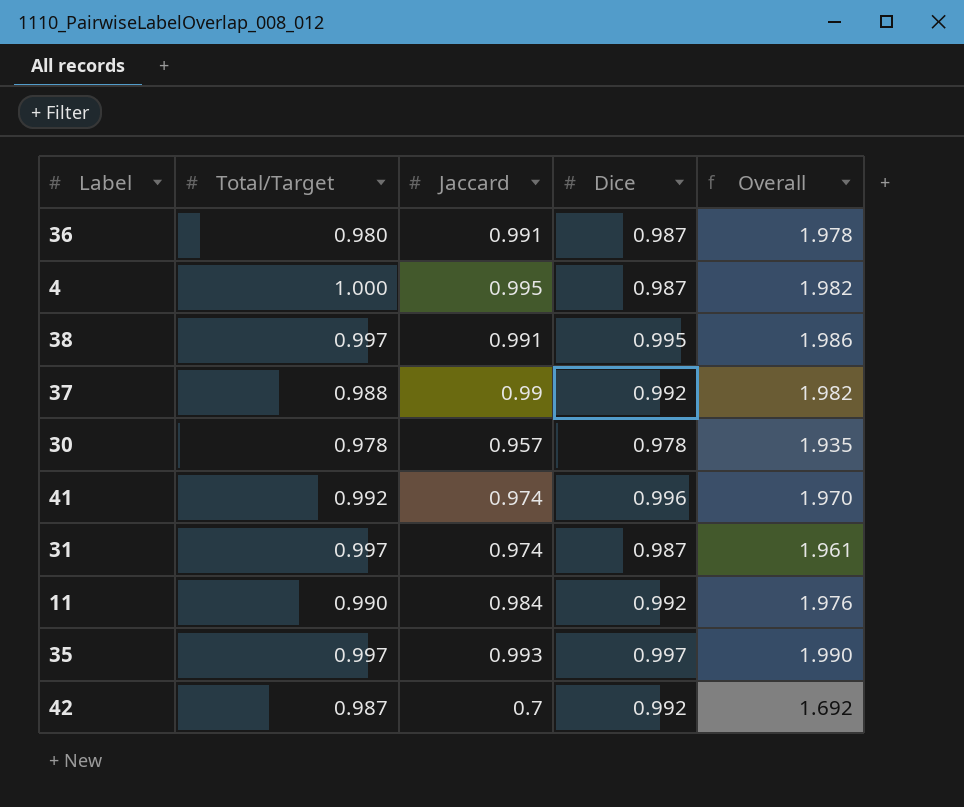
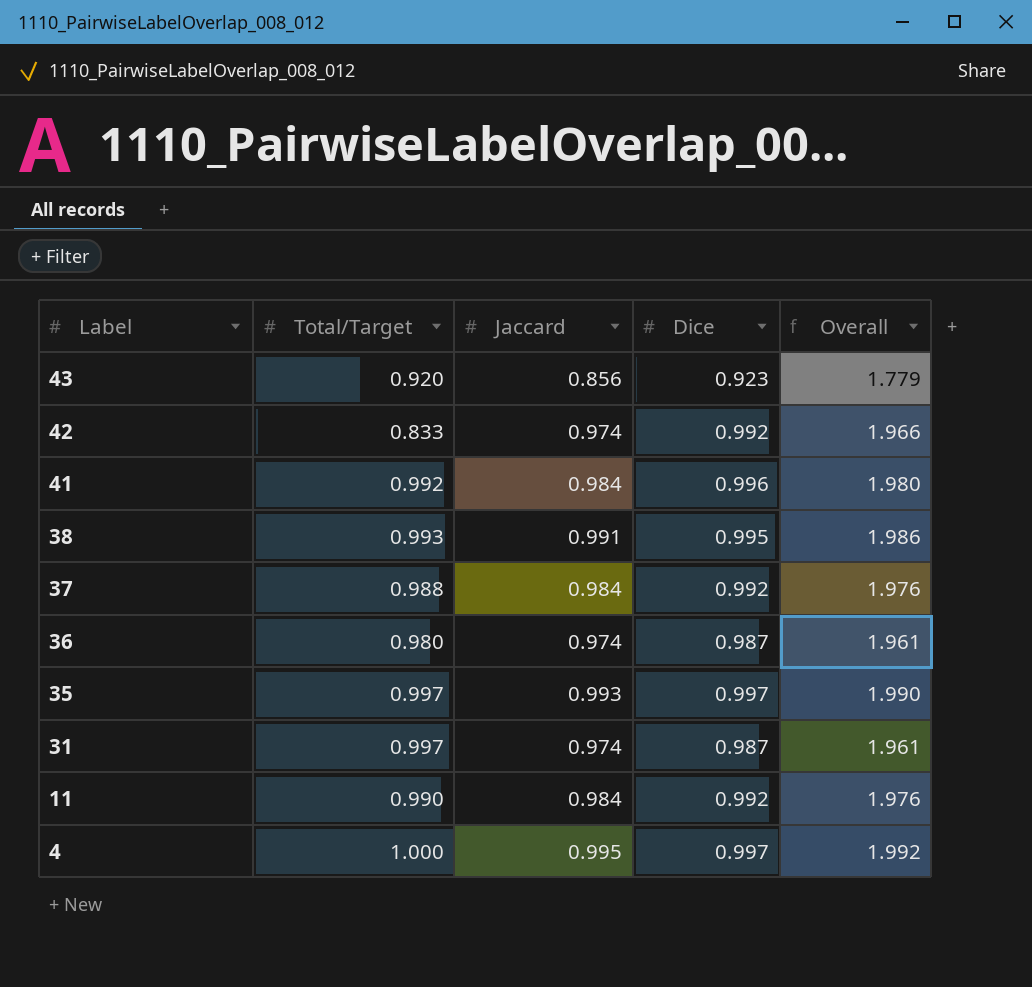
row order: none -> Label descending
row 30: 0.978 | 0.957 | 0.978 | 1.935 -> none
row 43: none -> 0.920 | 0.856 | 0.923 | 1.779
42 | Total/Target: 0.987 -> 0.833
42 | Jaccard: 0.7 -> 0.974
42 | Overall: 1.692 -> 1.966
41 | Jaccard: 0.974 -> 0.984
41 | Overall: 1.970 -> 1.980
38 | Total/Target: 0.997 -> 0.993
37 | Jaccard: 0.99 -> 0.984
37 | Overall: 1.982 -> 1.976
36 | Jaccard: 0.991 -> 0.974
36 | Overall: 1.978 -> 1.961
4 | Dice: 0.987 -> 0.997
4 | Overall: 1.982 -> 1.992

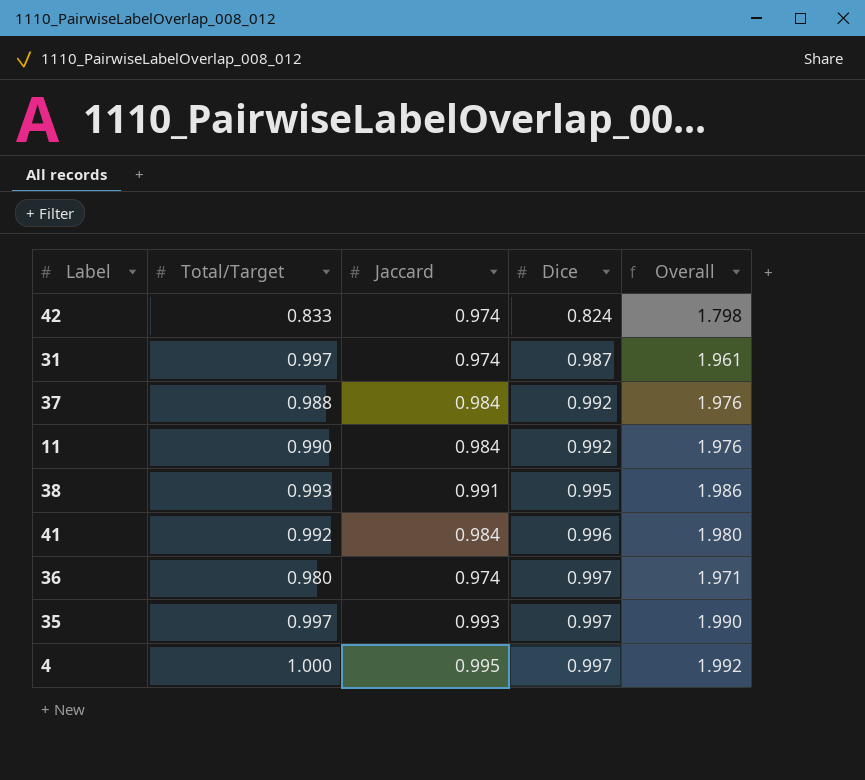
row order: Label descending -> Dice ascending
row 43: 0.920 | 0.856 | 0.923 | 1.779 -> none
42 | Dice: 0.992 -> 0.824
42 | Overall: 1.966 -> 1.798
36 | Dice: 0.987 -> 0.997
36 | Overall: 1.961 -> 1.971

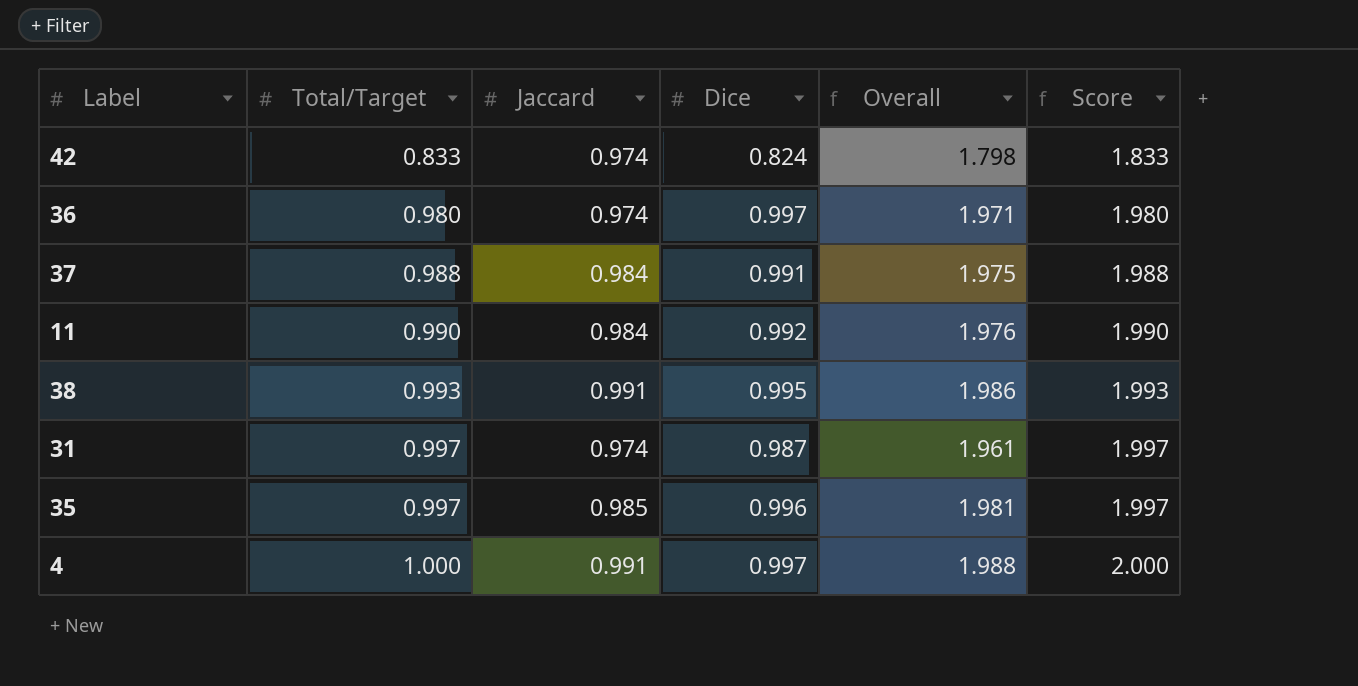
row order: Dice ascending -> Total/Target ascending
column Score | formula: none -> [Total/Target] + 1
row 41: 0.992 | 0.984 | 0.996 | 1.980 -> none
37 | Dice: 0.992 -> 0.991
37 | Overall: 1.976 -> 1.975
35 | Jaccard: 0.993 -> 0.985
35 | Dice: 0.997 -> 0.996
35 | Overall: 1.990 -> 1.981
4 | Jaccard: 0.995 -> 0.991
4 | Overall: 1.992 -> 1.988

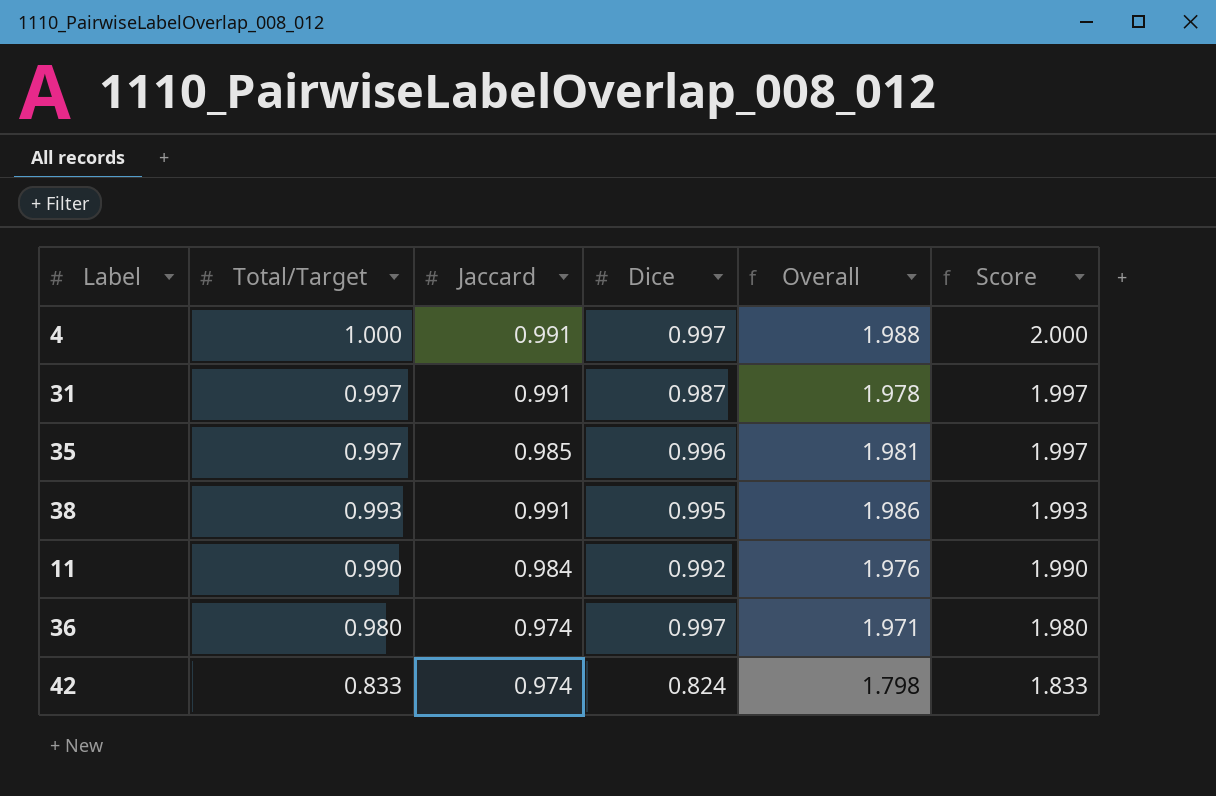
row order: Total/Target ascending -> Total/Target descending
row 37: 0.988 | 0.984 | 0.991 | 1.975 | 1.988 -> none
31 | Jaccard: 0.974 -> 0.991
31 | Overall: 1.961 -> 1.978

